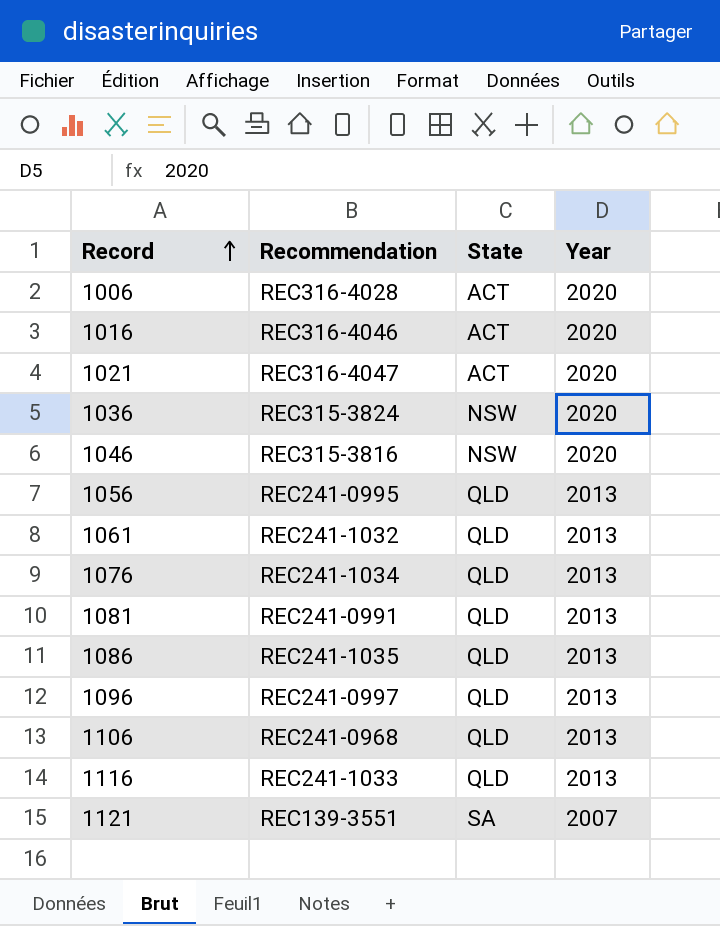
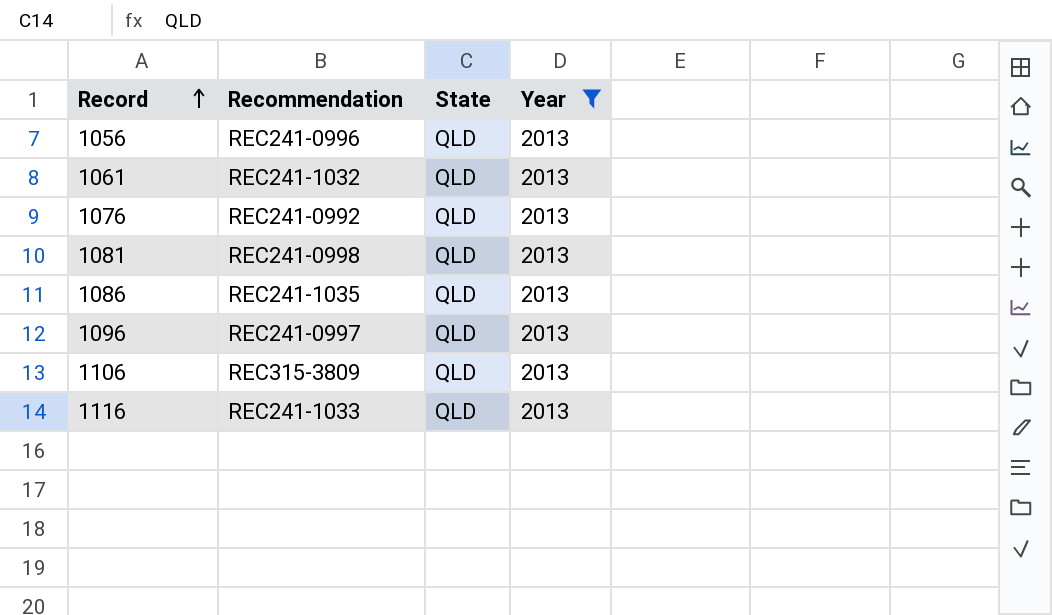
filter: none -> Year = 2013
1056 | Recommendation: REC241-0995 -> REC241-0996
1076 | Recommendation: REC241-1034 -> REC241-0992
1081 | Recommendation: REC241-0991 -> REC241-0998
1106 | Recommendation: REC241-0968 -> REC315-3809

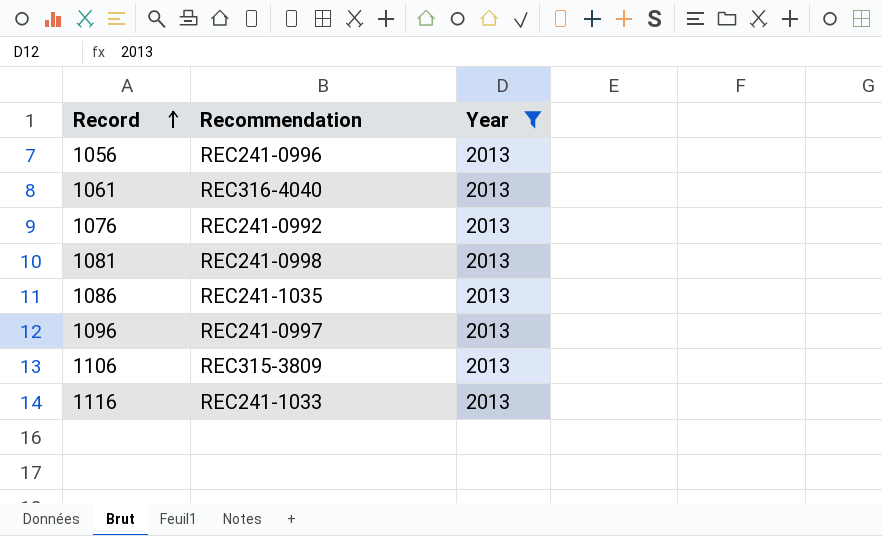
column State | position: 3 -> none
1061 | Recommendation: REC241-1032 -> REC316-4040

